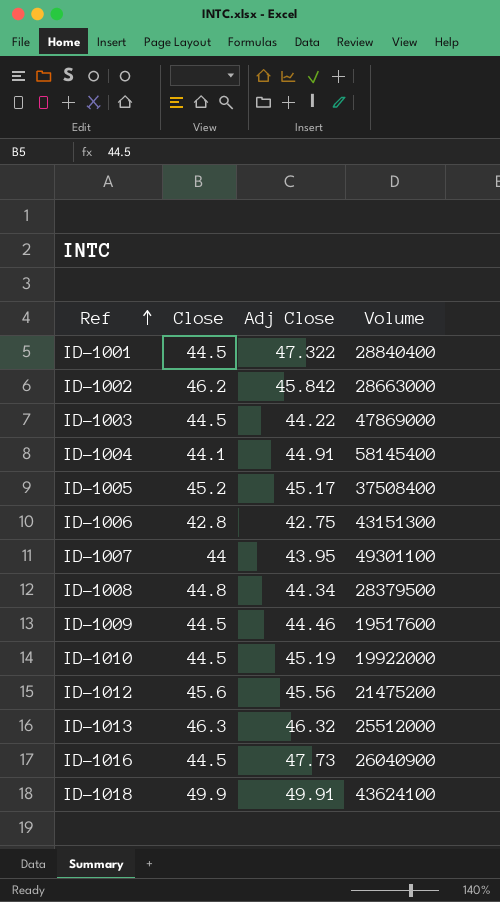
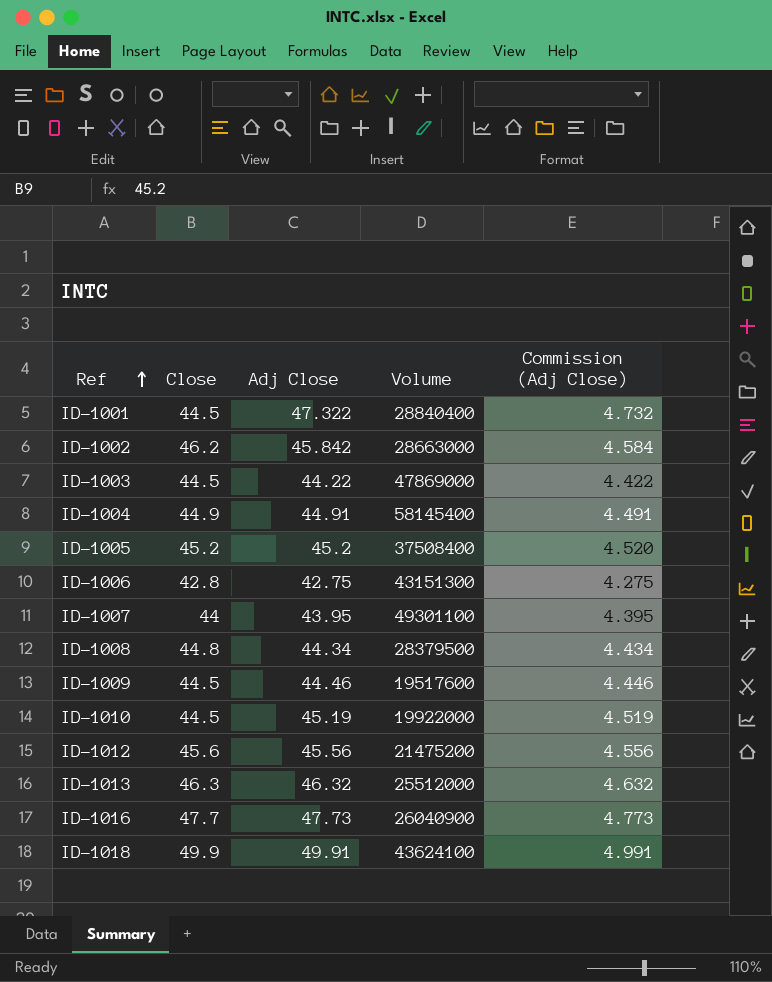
column Commission (Adj Close) | formula: none -> [Adj Close] * 0.1
ID-1004 | Close: 44.1 -> 44.9
ID-1005 | Adj Close: 45.17 -> 45.2
ID-1016 | Close: 44.5 -> 47.7

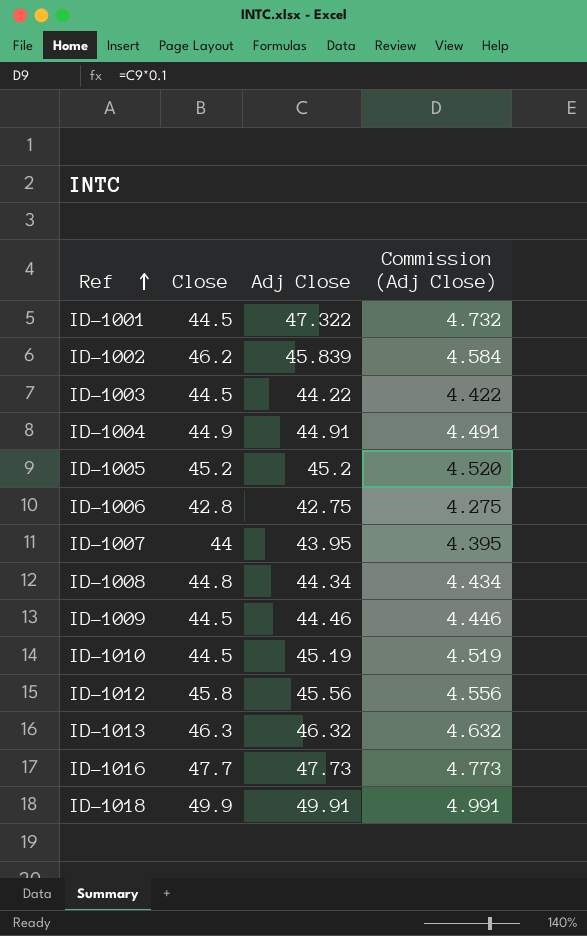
column Volume | position: 4 -> none
ID-1002 | Adj Close: 45.842 -> 45.839
ID-1012 | Close: 45.6 -> 45.8

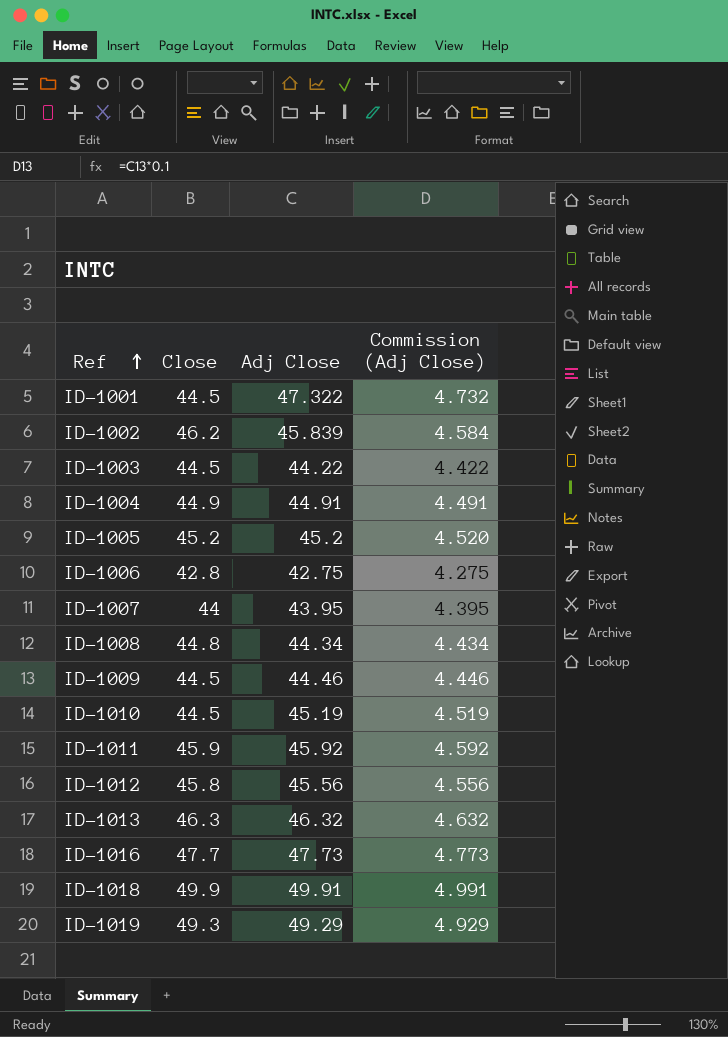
row ID-1011: none -> 45.9 | 45.92 | 4.592
row ID-1019: none -> 49.3 | 49.29 | 4.929

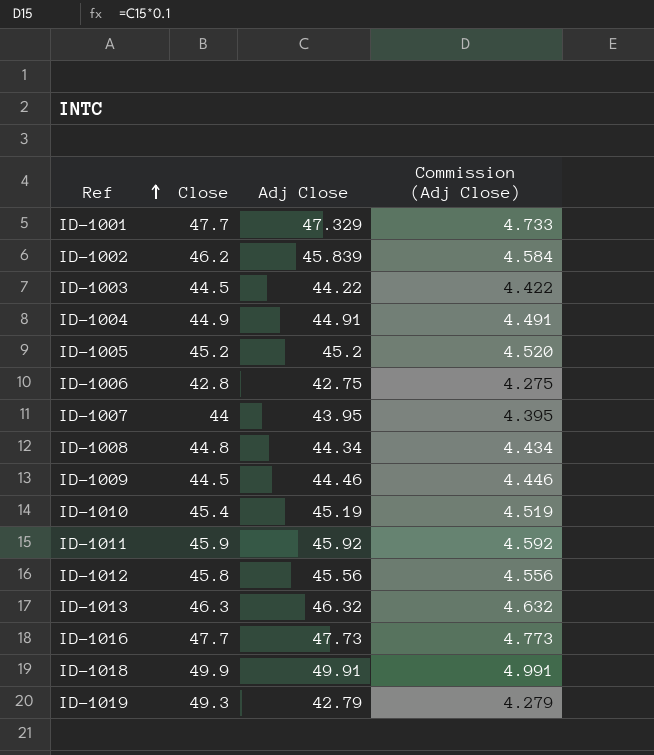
ID-1001 | Close: 44.5 -> 47.7
ID-1001 | Adj Close: 47.322 -> 47.329
ID-1001 | Commission (Adj Close): 4.732 -> 4.733
ID-1010 | Close: 44.5 -> 45.4
ID-1019 | Adj Close: 49.29 -> 42.79
ID-1019 | Commission (Adj Close): 4.929 -> 4.279

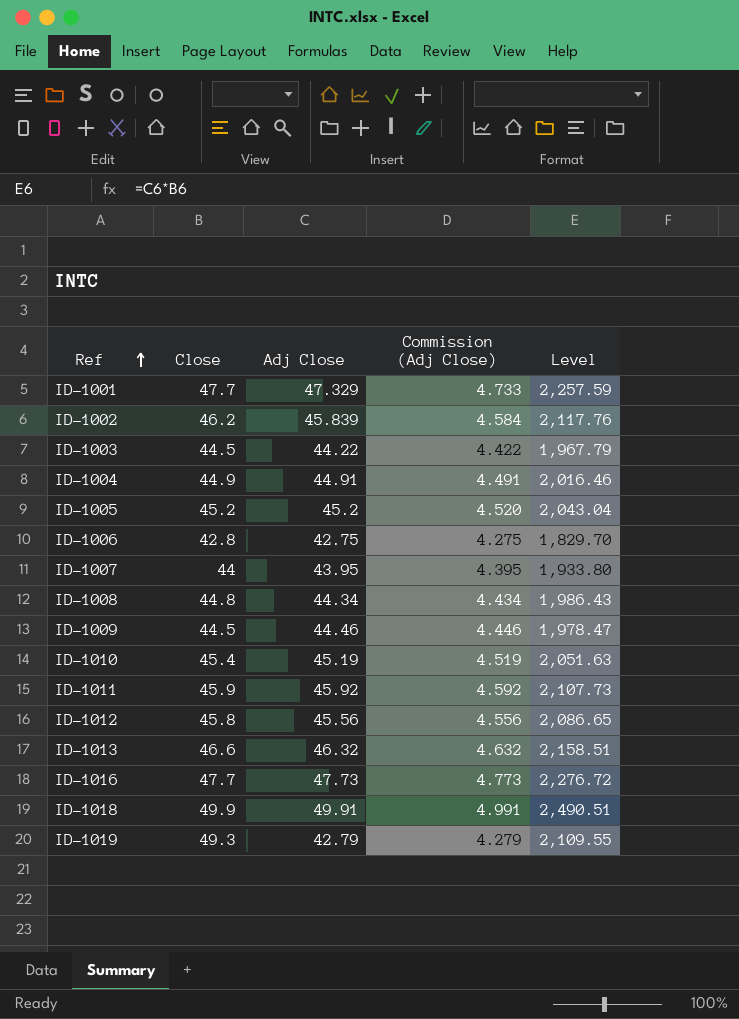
column Level | formula: none -> [Close] * [Adj Close]
ID-1013 | Close: 46.3 -> 46.6

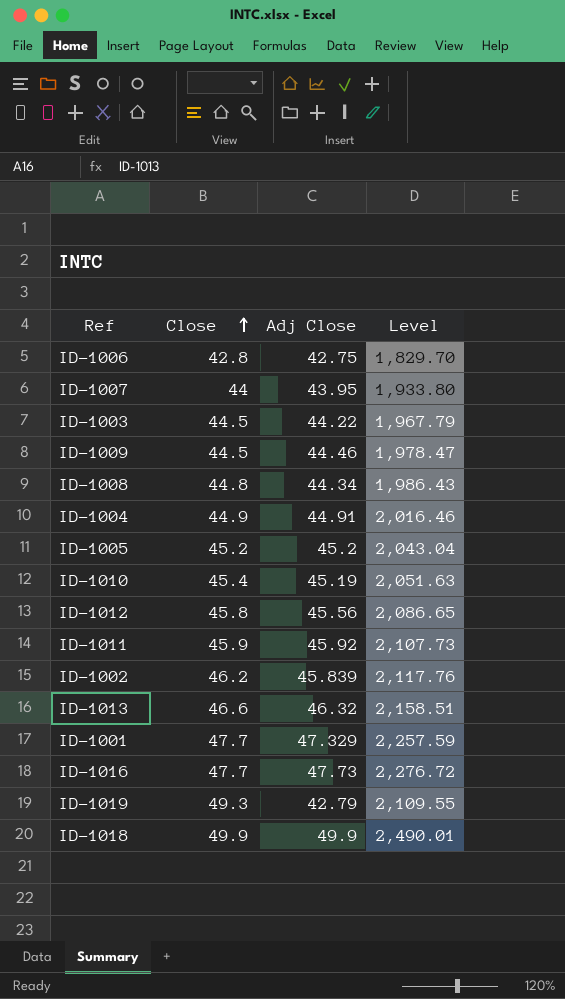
row order: Ref ascending -> Close ascending
column Commission (Adj Close) | formula: [Adj Close] * 0.1 -> none
ID-1018 | Adj Close: 49.91 -> 49.9
ID-1018 | Level: 2,490.51 -> 2,490.01

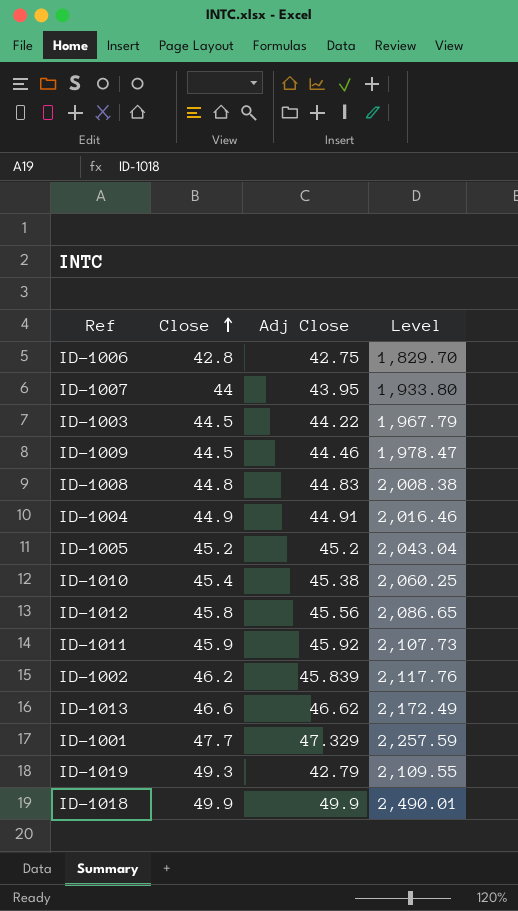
row ID-1016: 47.7 | 47.73 | 2,276.72 -> none
ID-1008 | Adj Close: 44.34 -> 44.83
ID-1008 | Level: 1,986.43 -> 2,008.38
ID-1010 | Adj Close: 45.19 -> 45.38
ID-1010 | Level: 2,051.63 -> 2,060.25
ID-1013 | Adj Close: 46.32 -> 46.62
ID-1013 | Level: 2,158.51 -> 2,172.49

